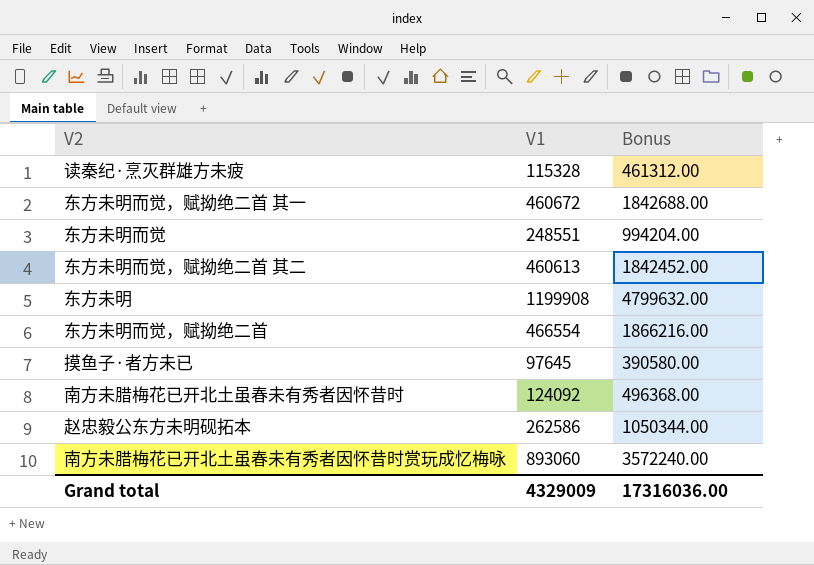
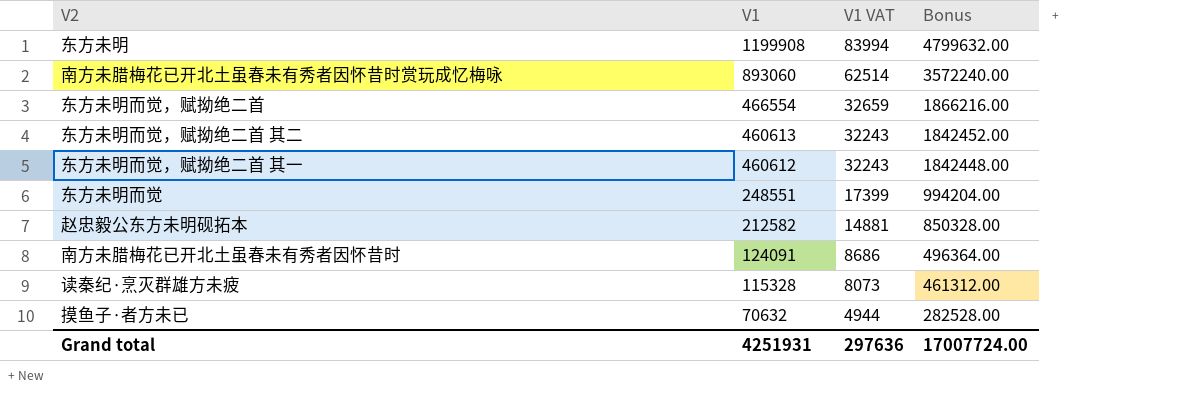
row order: none -> V1 descending
column V1 VAT | formula: none -> [V1] * 0.07
东方未明而觉，赋拗绝二首 其一 | V1: 460672 -> 460612
东方未明而觉，赋拗绝二首 其一 | Bonus: 1842688.00 -> 1842448.00
赵忠毅公东方未明砚拓本 | V1: 262586 -> 212582
赵忠毅公东方未明砚拓本 | Bonus: 1050344.00 -> 850328.00
南方未腊梅花已开北土虽春未有秀者因怀昔时 | V1: 124092 -> 124091
南方未腊梅花已开北土虽春未有秀者因怀昔时 | Bonus: 496368.00 -> 496364.00
摸鱼子·者方未已 | V1: 97645 -> 70632
摸鱼子·者方未已 | Bonus: 390580.00 -> 282528.00
Grand total | V1: 4329009 -> 4251931
Grand total | Bonus: 17316036.00 -> 17007724.00

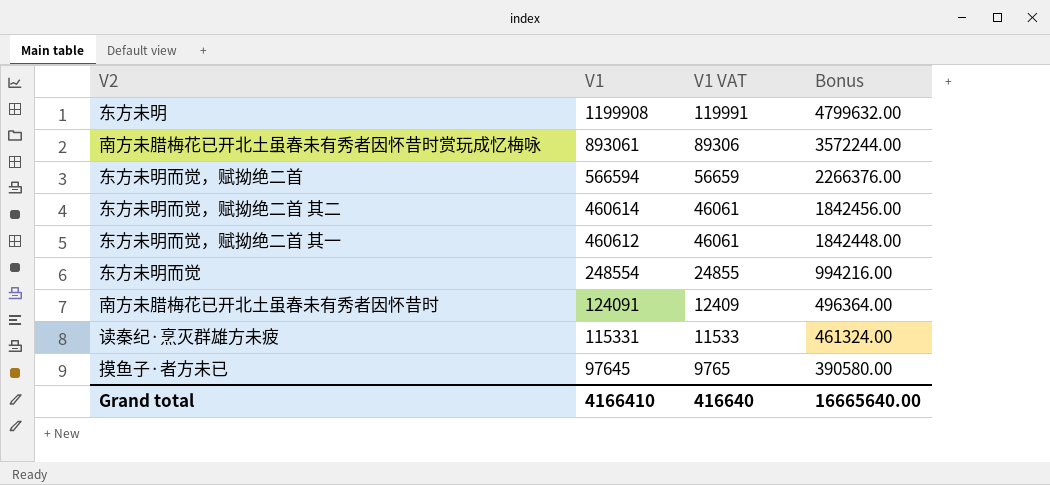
column V1 VAT | formula: [V1] * 0.07 -> [V1] * 0.1
row 赵忠毅公东方未明砚拓本: 212582 | 14881 | 850328.00 -> none
南方未腊梅花已开北土虽春未有秀者因怀昔时赏玩成忆梅咏 | V1: 893060 -> 893061
南方未腊梅花已开北土虽春未有秀者因怀昔时赏玩成忆梅咏 | Bonus: 3572240.00 -> 3572244.00
东方未明而觉，赋拗绝二首 | V1: 466554 -> 566594
东方未明而觉，赋拗绝二首 | Bonus: 1866216.00 -> 2266376.00
东方未明而觉，赋拗绝二首 其二 | V1: 460613 -> 460614
东方未明而觉，赋拗绝二首 其二 | Bonus: 1842452.00 -> 1842456.00
东方未明而觉 | V1: 248551 -> 248554
东方未明而觉 | Bonus: 994204.00 -> 994216.00
读秦纪·烹灭群雄方未疲 | V1: 115328 -> 115331
读秦纪·烹灭群雄方未疲 | Bonus: 461312.00 -> 461324.00
摸鱼子·者方未已 | V1: 70632 -> 97645
摸鱼子·者方未已 | Bonus: 282528.00 -> 390580.00
Grand total | V1: 4251931 -> 4166410
Grand total | V1 VAT: 297636 -> 416640
Grand total | Bonus: 17007724.00 -> 16665640.00

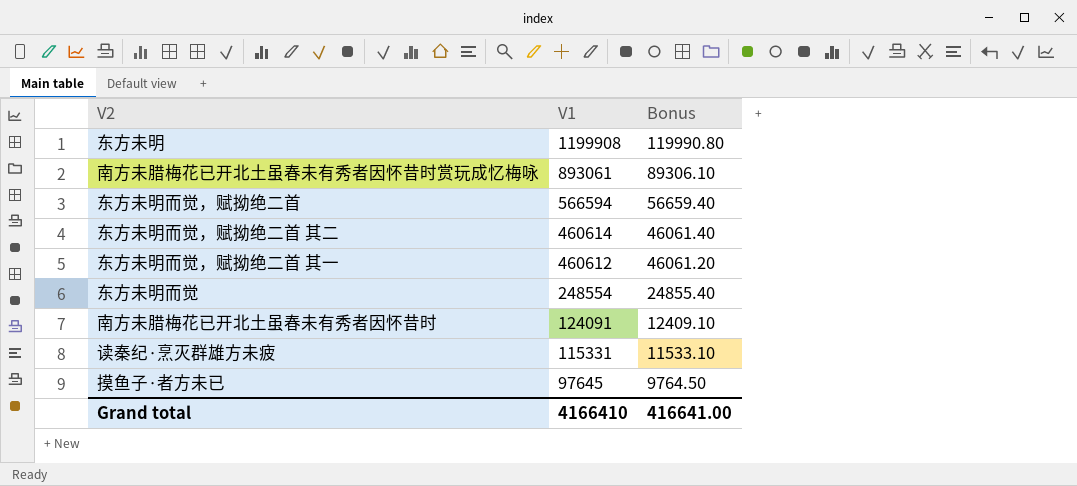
column V1 VAT | formula: [V1] * 0.1 -> none
column Bonus | formula: [V1] * 4 -> [V1] * 0.1
Grand total | Bonus: 16665640.00 -> 416641.00

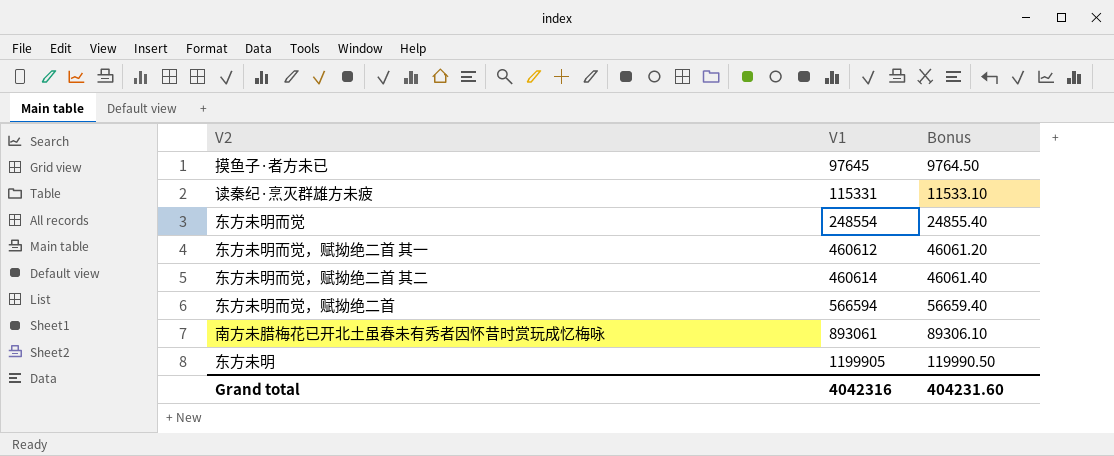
row order: V1 descending -> V1 ascending
row 南方未腊梅花已开北土虽春未有秀者因怀昔时: 124091 | 12409.10 -> none
东方未明 | V1: 1199908 -> 1199905
东方未明 | Bonus: 119990.80 -> 119990.50
Grand total | V1: 4166410 -> 4042316
Grand total | Bonus: 416641.00 -> 404231.60

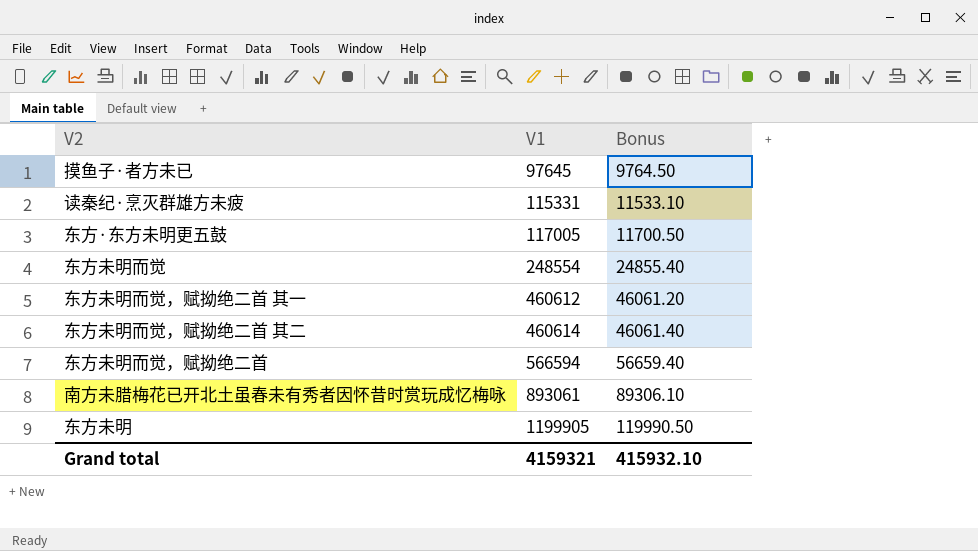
row 东方·东方未明更五鼓: none -> 117005 | 11700.50
Grand total | V1: 4042316 -> 4159321
Grand total | Bonus: 404231.60 -> 415932.10

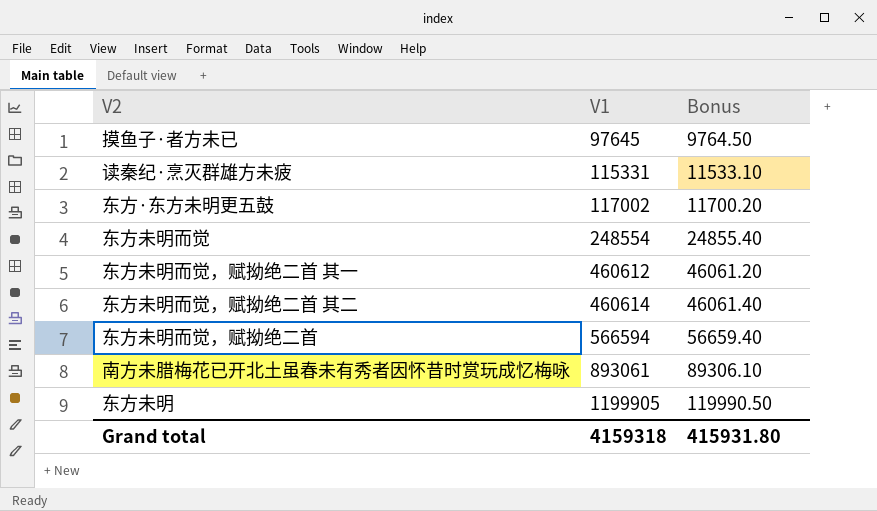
东方·东方未明更五鼓 | V1: 117005 -> 117002
东方·东方未明更五鼓 | Bonus: 11700.50 -> 11700.20
Grand total | V1: 4159321 -> 4159318
Grand total | Bonus: 415932.10 -> 415931.80

